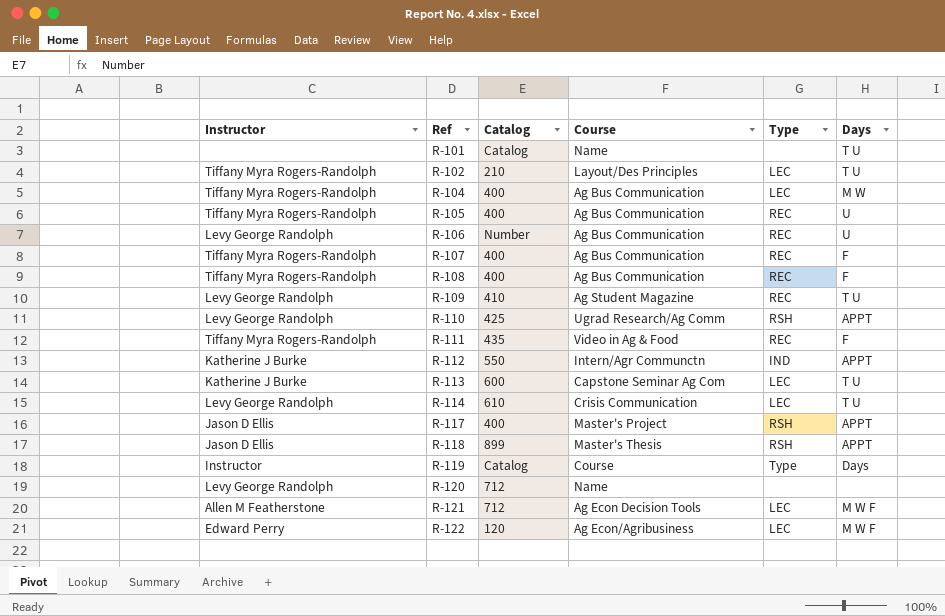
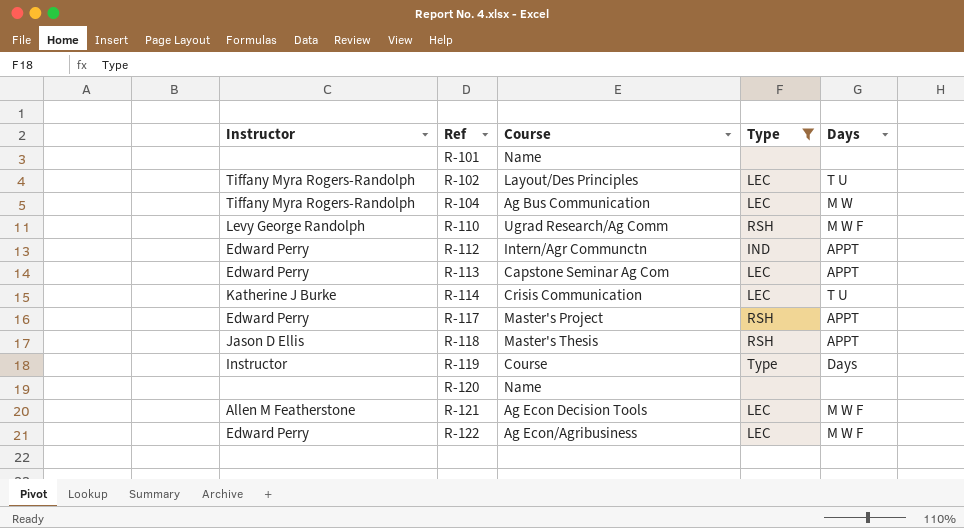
filter: none -> Type != REC
column Catalog | position: 3 -> none
R-101 | Days: T U -> none
R-110 | Days: APPT -> M W F
R-112 | Instructor: Katherine J Burke -> Edward Perry
R-113 | Instructor: Katherine J Burke -> Edward Perry
R-113 | Days: T U -> APPT
R-114 | Instructor: Levy George Randolph -> Katherine J Burke
R-117 | Instructor: Jason D Ellis -> Edward Perry
R-120 | Instructor: Levy George Randolph -> none

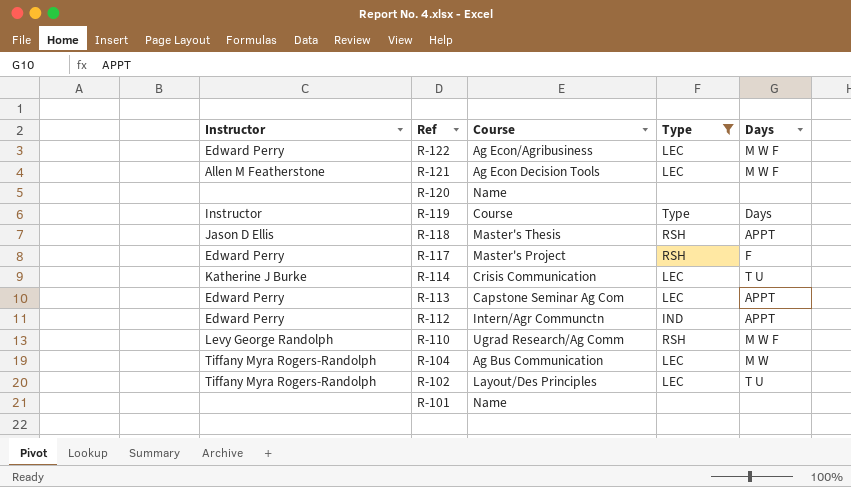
row order: Ref ascending -> Ref descending
R-117 | Days: APPT -> F

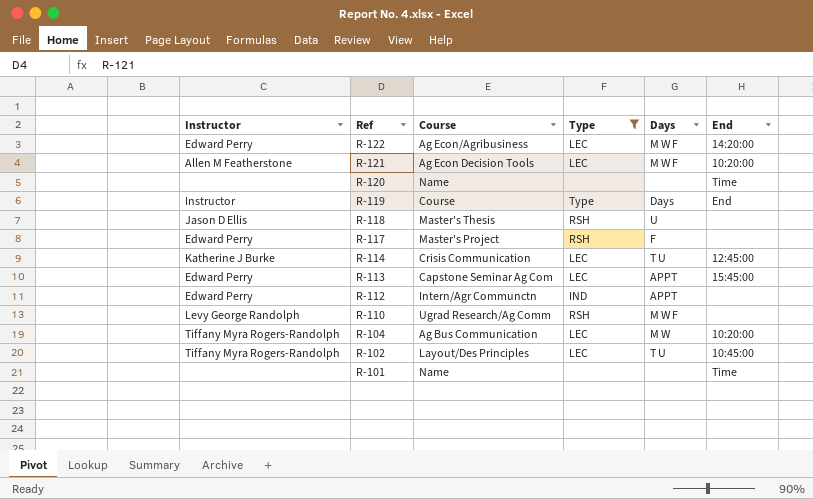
column End | position: none -> 6
R-118 | Days: APPT -> U

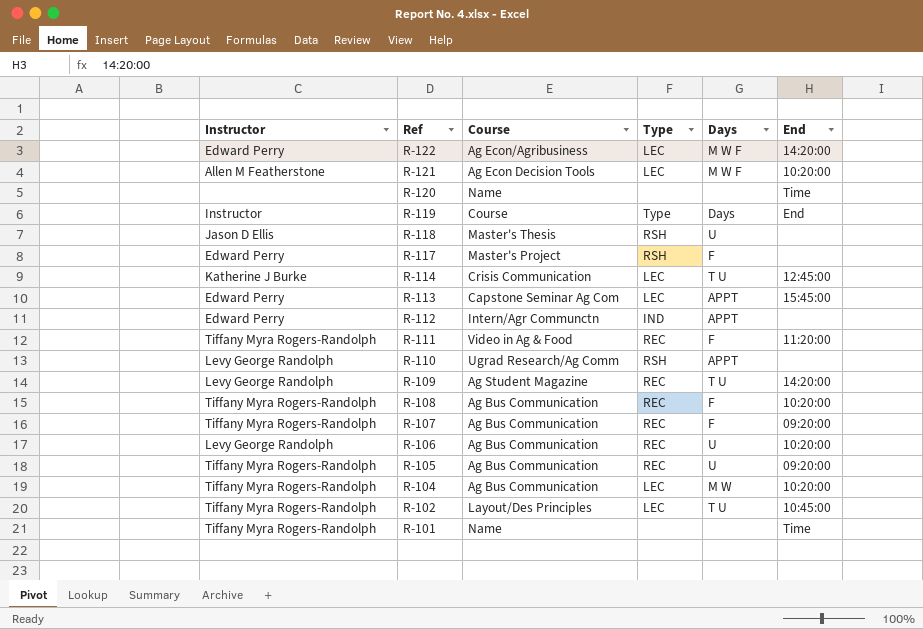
filter: Type != REC -> none
R-110 | Days: M W F -> APPT
R-101 | Instructor: none -> Tiffany Myra Rogers-Randolph

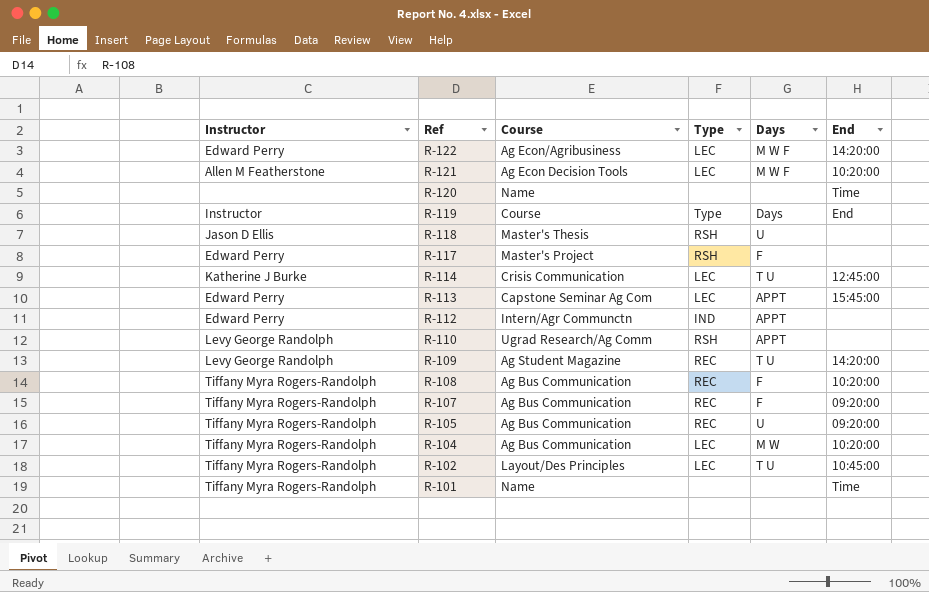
row R-111: Tiffany Myra Rogers-Randolph | Video in Ag & Food | REC | F | 11:20:00 -> none
row R-106: Levy George Randolph | Ag Bus Communication | REC | U | 10:20:00 -> none

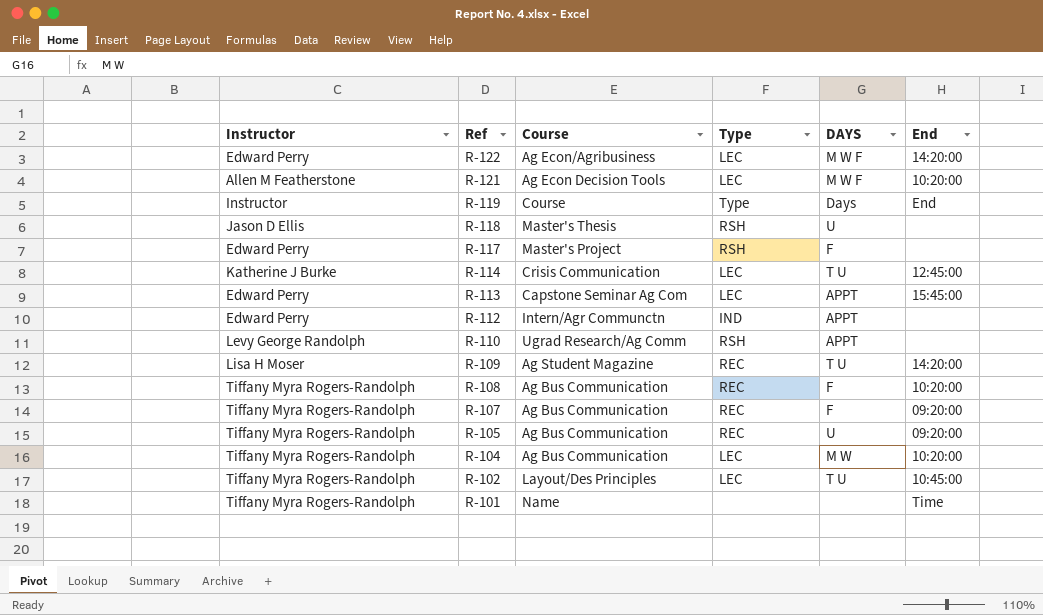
column name: Days -> DAYS
row R-120: none | Name | none | none | Time -> none
R-109 | Instructor: Levy George Randolph -> Lisa H Moser

